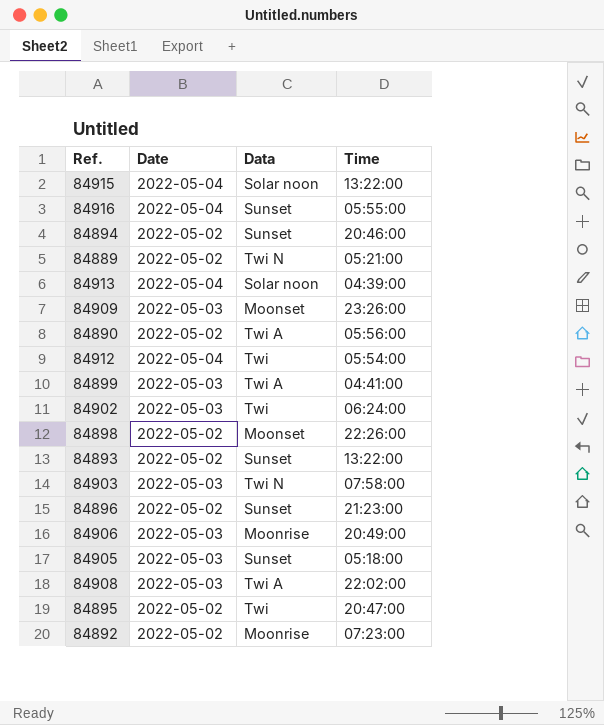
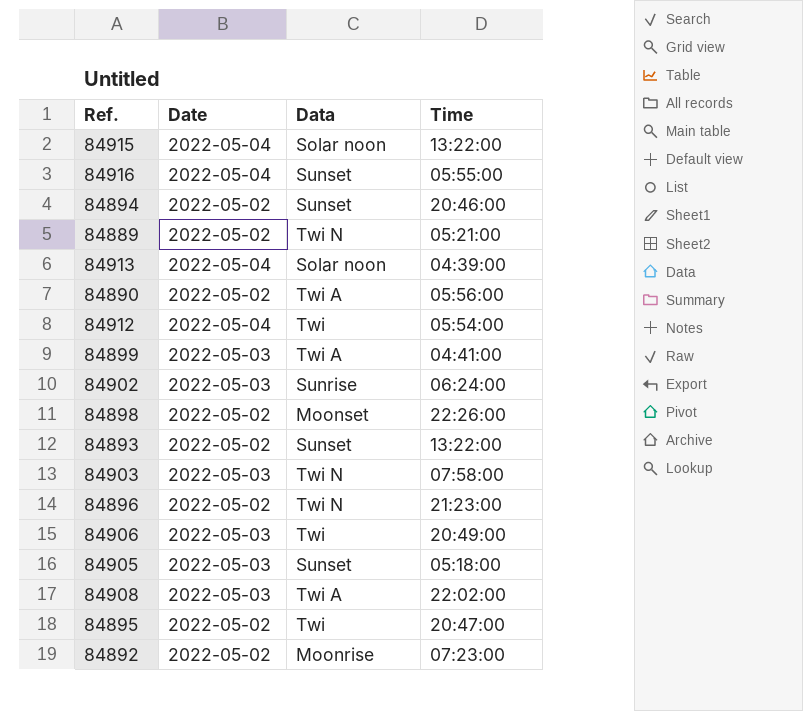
row 84909: 2022-05-03 | Moonset | 23:26:00 -> none
84902 | Data: Twi -> Sunrise
84896 | Data: Sunset -> Twi N
84906 | Data: Moonrise -> Twi

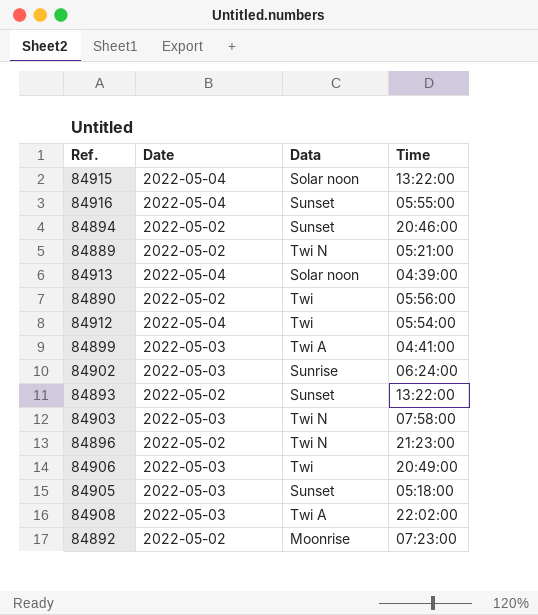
row 84898: 2022-05-02 | Moonset | 22:26:00 -> none
row 84895: 2022-05-02 | Twi | 20:47:00 -> none
84890 | Data: Twi A -> Twi

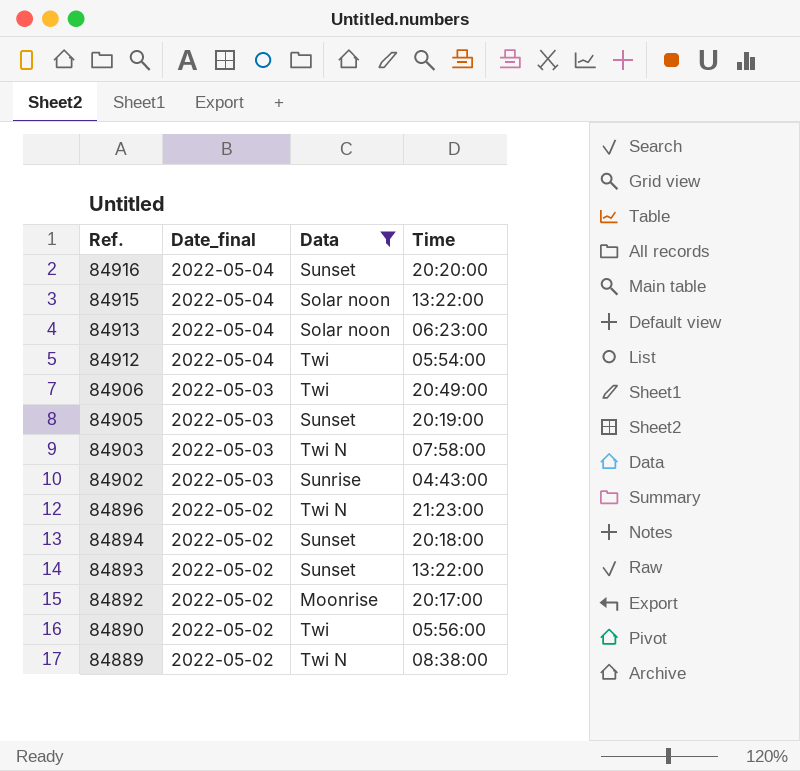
filter: none -> Data != Twi A
row order: none -> Ref. descending
column name: Date -> Date_final
84916 | Time: 05:55:00 -> 20:20:00
84913 | Time: 04:39:00 -> 06:23:00
84905 | Time: 05:18:00 -> 20:19:00
84902 | Time: 06:24:00 -> 04:43:00
84894 | Time: 20:46:00 -> 20:18:00
84892 | Time: 07:23:00 -> 20:17:00
84889 | Time: 05:21:00 -> 08:38:00

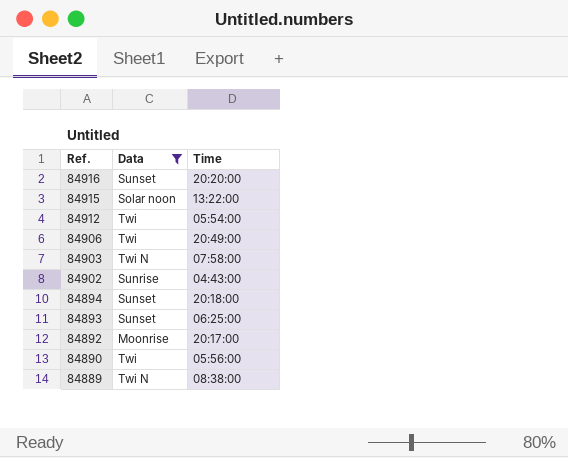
column Date_final | position: 2 -> none
row 84913: 2022-05-04 | Solar noon | 06:23:00 -> none
row 84905: 2022-05-03 | Sunset | 20:19:00 -> none
row 84896: 2022-05-02 | Twi N | 21:23:00 -> none
84893 | Time: 13:22:00 -> 06:25:00

